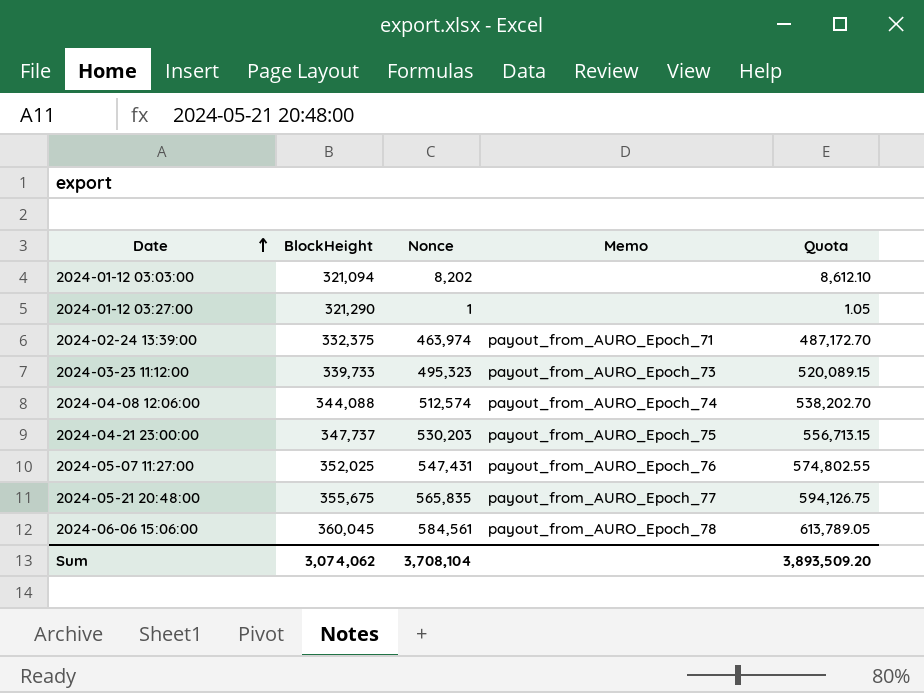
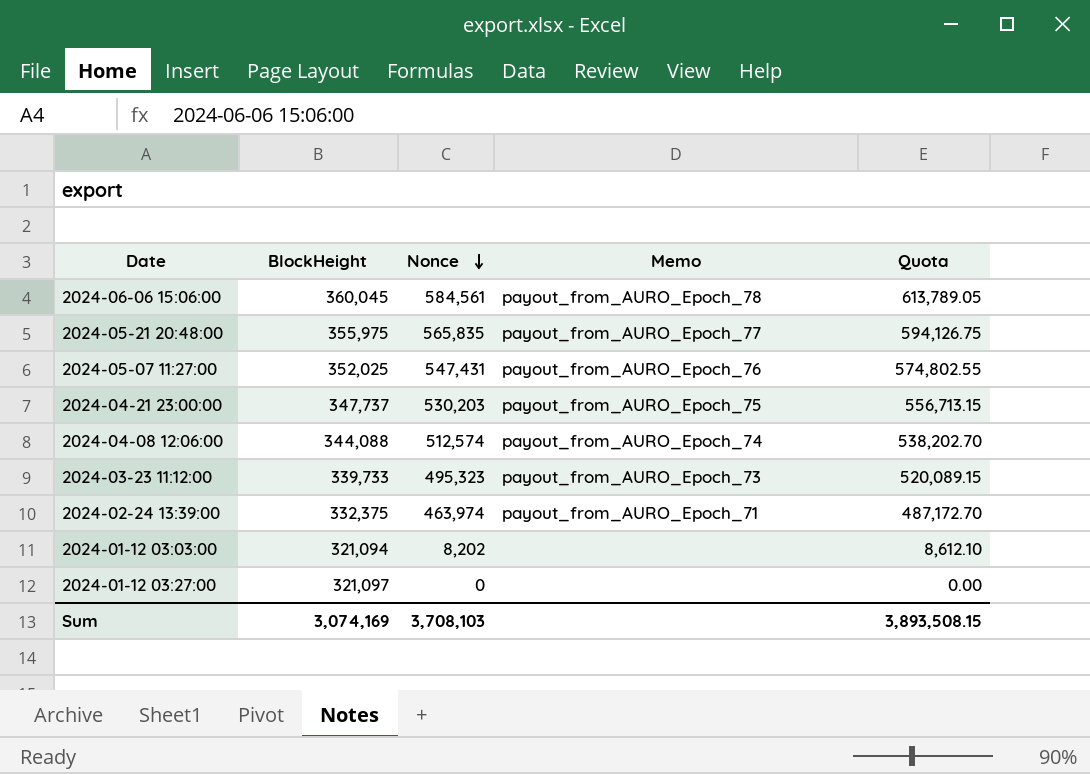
row order: Date ascending -> Nonce descending
2024-05-21 20:48:00 | BlockHeight: 355,675 -> 355,975
2024-01-12 03:27:00 | BlockHeight: 321,290 -> 321,097
2024-01-12 03:27:00 | Nonce: 1 -> 0
2024-01-12 03:27:00 | Quota: 1.05 -> 0.00
Sum | BlockHeight: 3,074,062 -> 3,074,169
Sum | Nonce: 3,708,104 -> 3,708,103
Sum | Quota: 3,893,509.20 -> 3,893,508.15

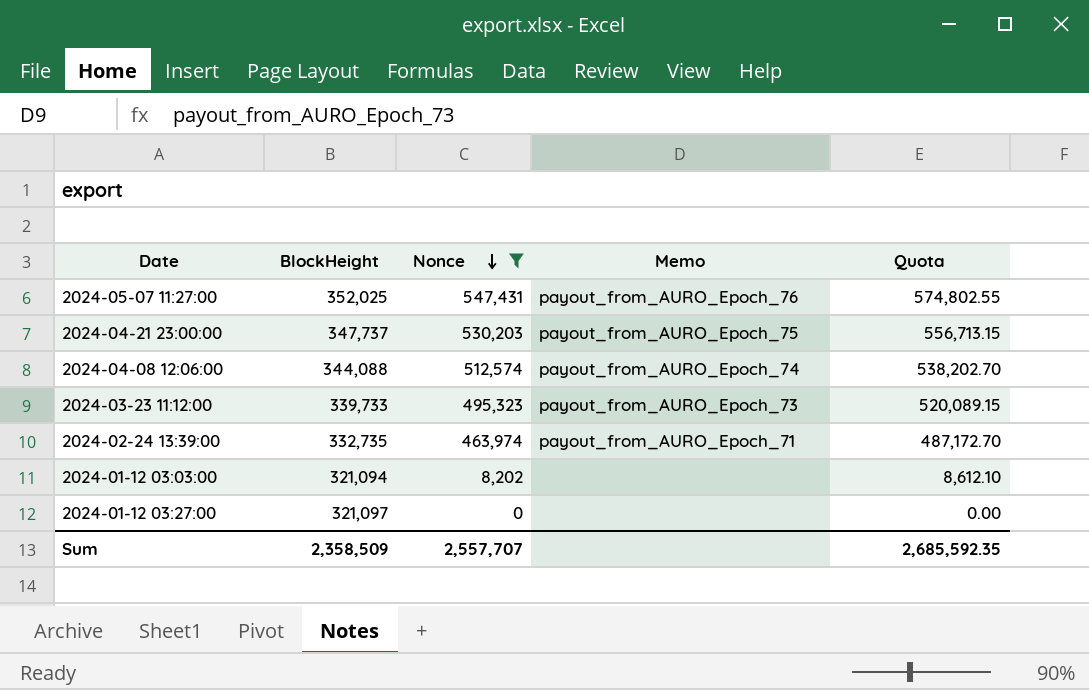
filter: none -> Nonce <= 547,431
2024-02-24 13:39:00 | BlockHeight: 332,375 -> 332,735
Sum | BlockHeight: 3,074,169 -> 2,358,509
Sum | Nonce: 3,708,103 -> 2,557,707
Sum | Quota: 3,893,508.15 -> 2,685,592.35

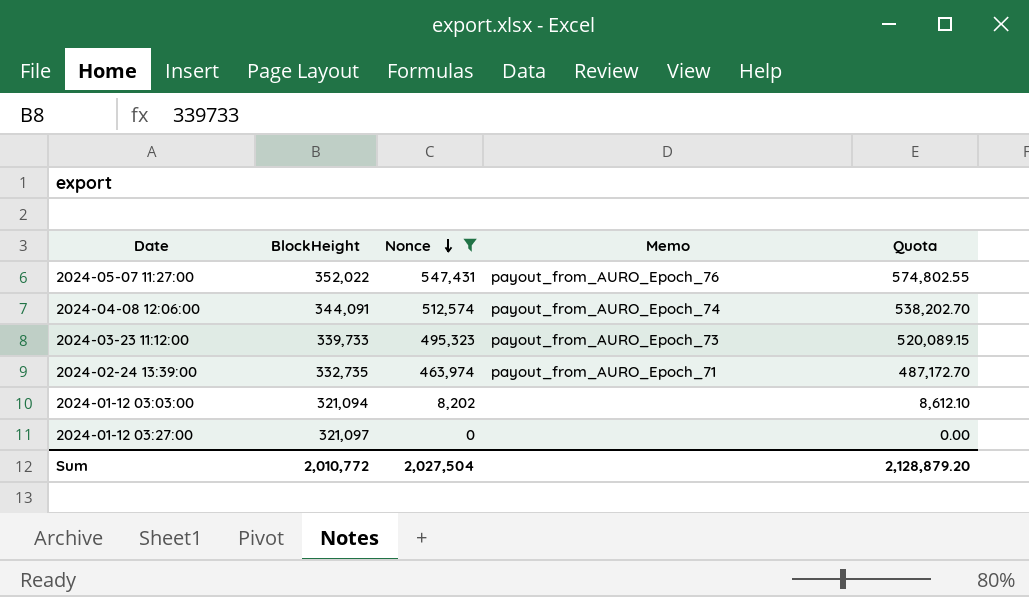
row 2024-04-21 23:00:00: 347,737 | 530,203 | payout_from_AURO_Epoch_75 | 556,713.15 -> none
2024-05-07 11:27:00 | BlockHeight: 352,025 -> 352,022
2024-04-08 12:06:00 | BlockHeight: 344,088 -> 344,091
Sum | BlockHeight: 2,358,509 -> 2,010,772
Sum | Nonce: 2,557,707 -> 2,027,504
Sum | Quota: 2,685,592.35 -> 2,128,879.20

